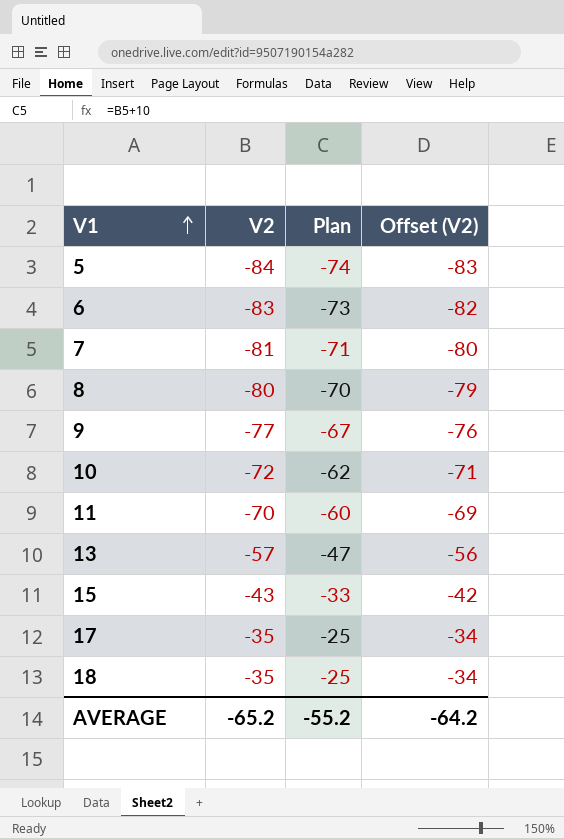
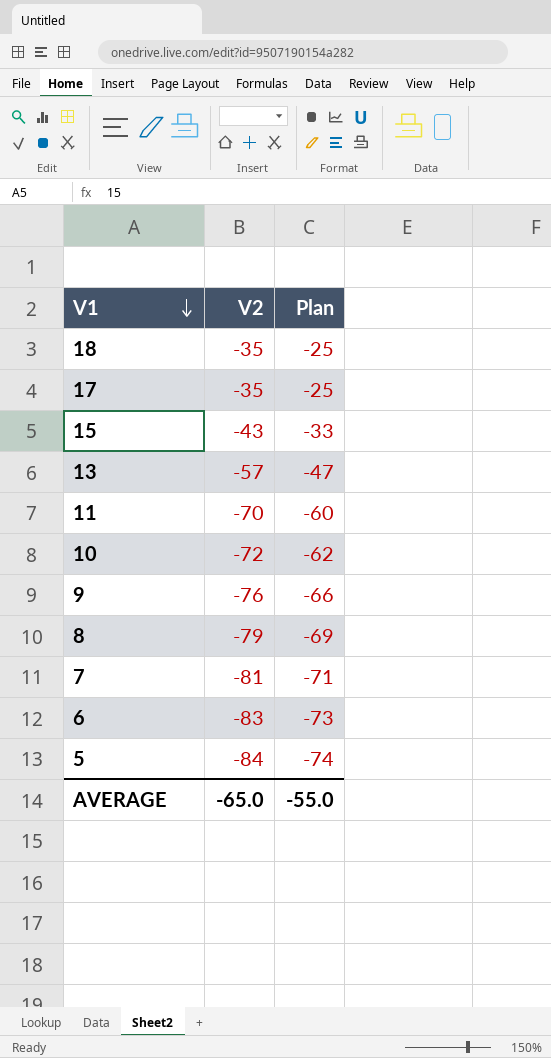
row order: V1 ascending -> V1 descending
column Offset (V2) | formula: [V2] + 1 -> none
9 | V2: -77 -> -76
9 | Plan: -67 -> -66
8 | V2: -80 -> -79
8 | Plan: -70 -> -69
AVERAGE | V2: -65.2 -> -65.0
AVERAGE | Plan: -55.2 -> -55.0

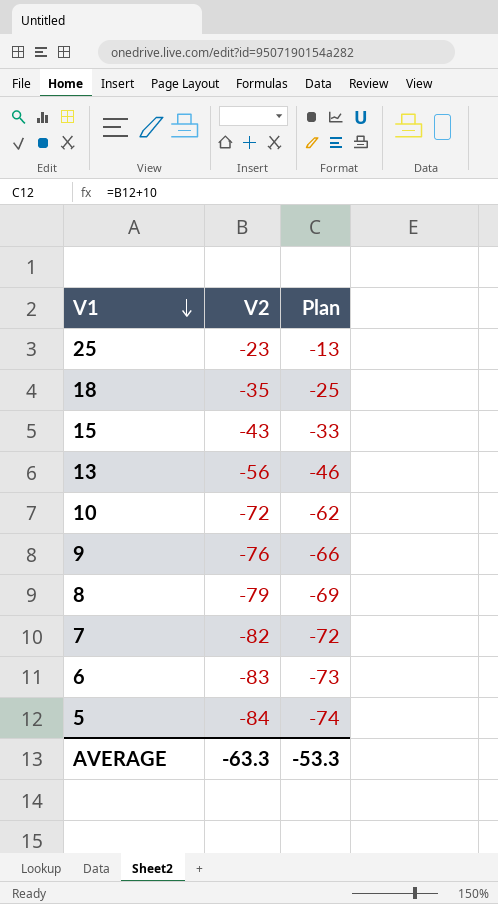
row 17: -35 | -25 -> none
row 11: -70 | -60 -> none
row 25: none -> -23 | -13
13 | V2: -57 -> -56
13 | Plan: -47 -> -46
7 | V2: -81 -> -82
7 | Plan: -71 -> -72
AVERAGE | V2: -65.0 -> -63.3
AVERAGE | Plan: -55.0 -> -53.3

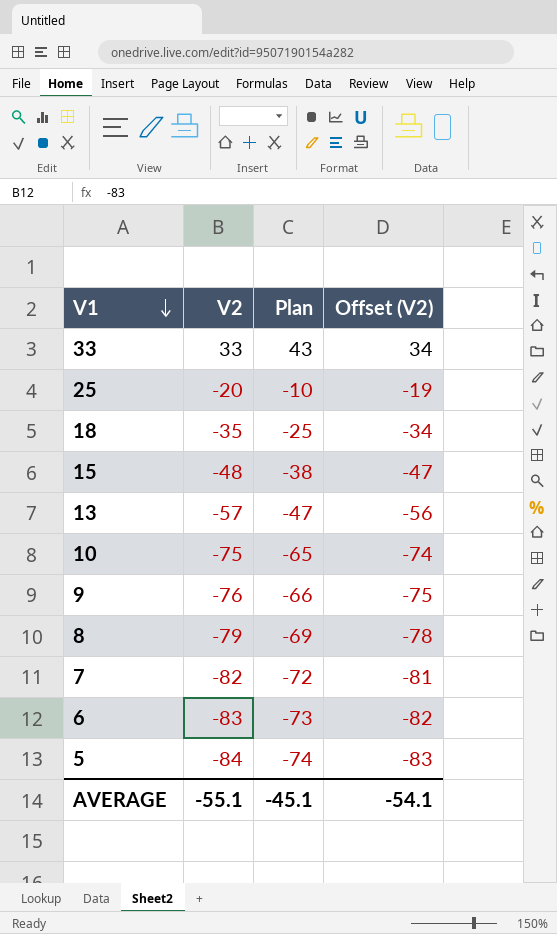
column Offset (V2) | formula: none -> [V2] + 1
row 33: none -> 33 | 43 | 34
25 | V2: -23 -> -20
25 | Plan: -13 -> -10
15 | V2: -43 -> -48
15 | Plan: -33 -> -38
13 | V2: -56 -> -57
13 | Plan: -46 -> -47
10 | V2: -72 -> -75
10 | Plan: -62 -> -65
AVERAGE | V2: -63.3 -> -55.1
AVERAGE | Plan: -53.3 -> -45.1

